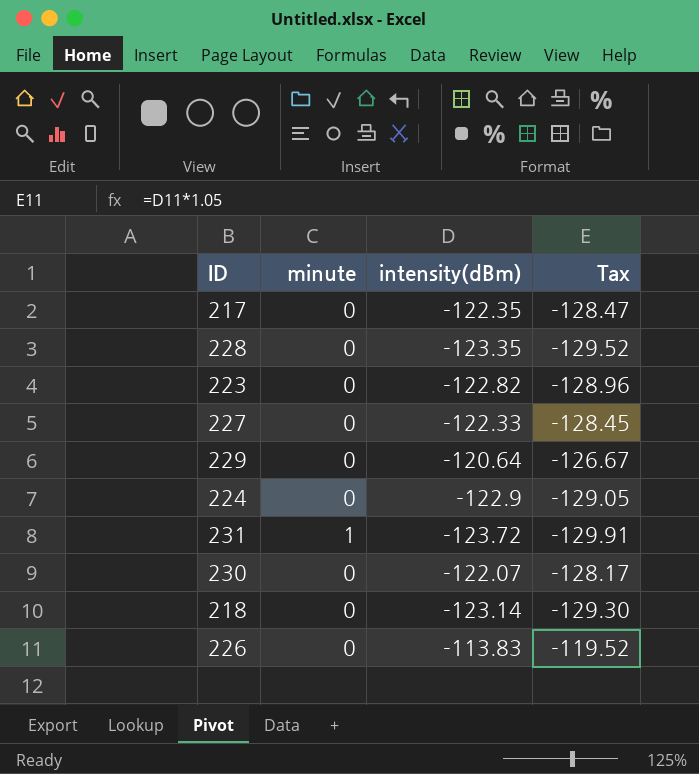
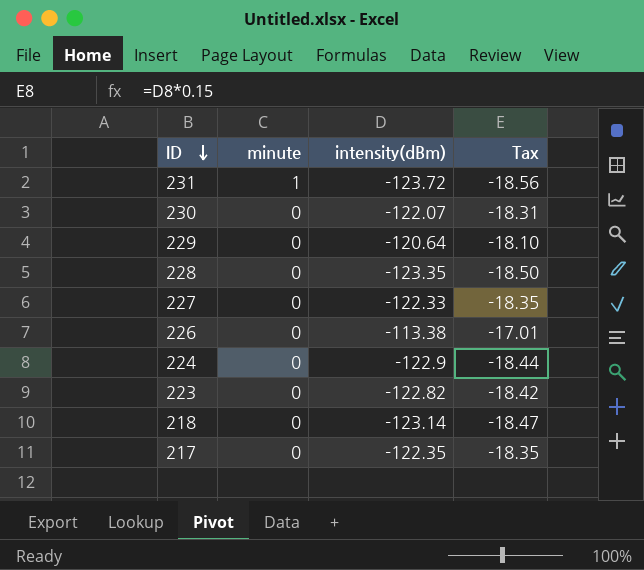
row order: none -> ID descending
column Tax | formula: [intensity(dBm)] * 1.05 -> [intensity(dBm)] * 0.15
226 | intensity(dBm): -113.83 -> -113.38

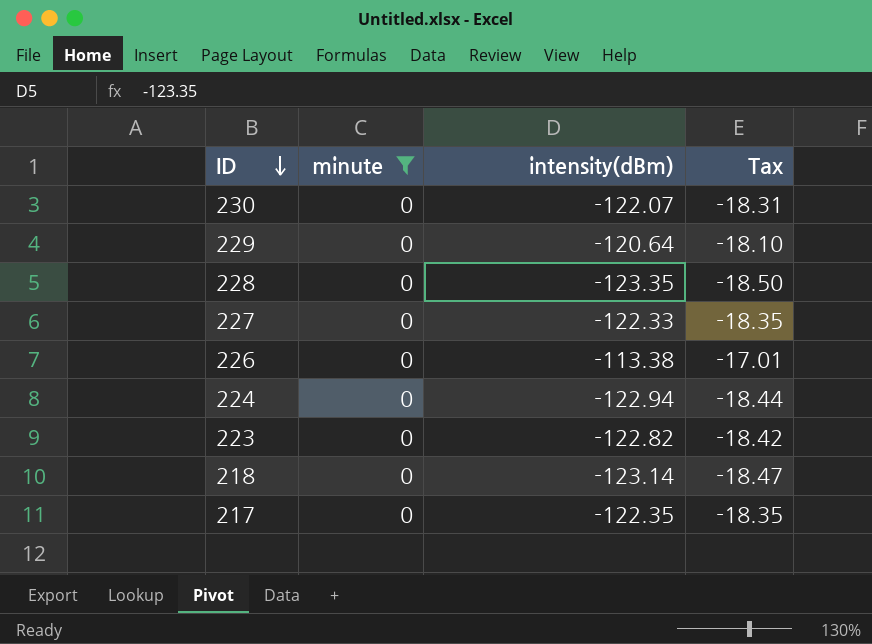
filter: none -> minute = 0
224 | intensity(dBm): -122.9 -> -122.94

